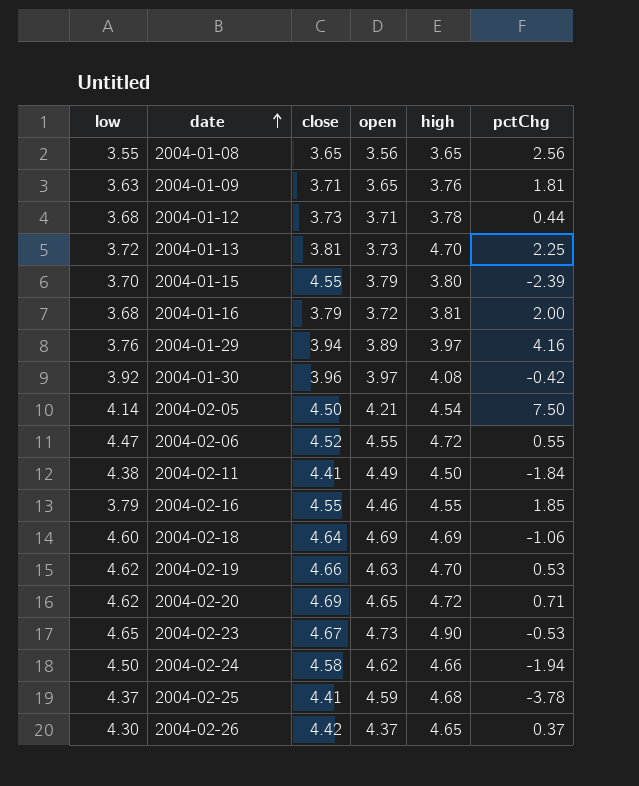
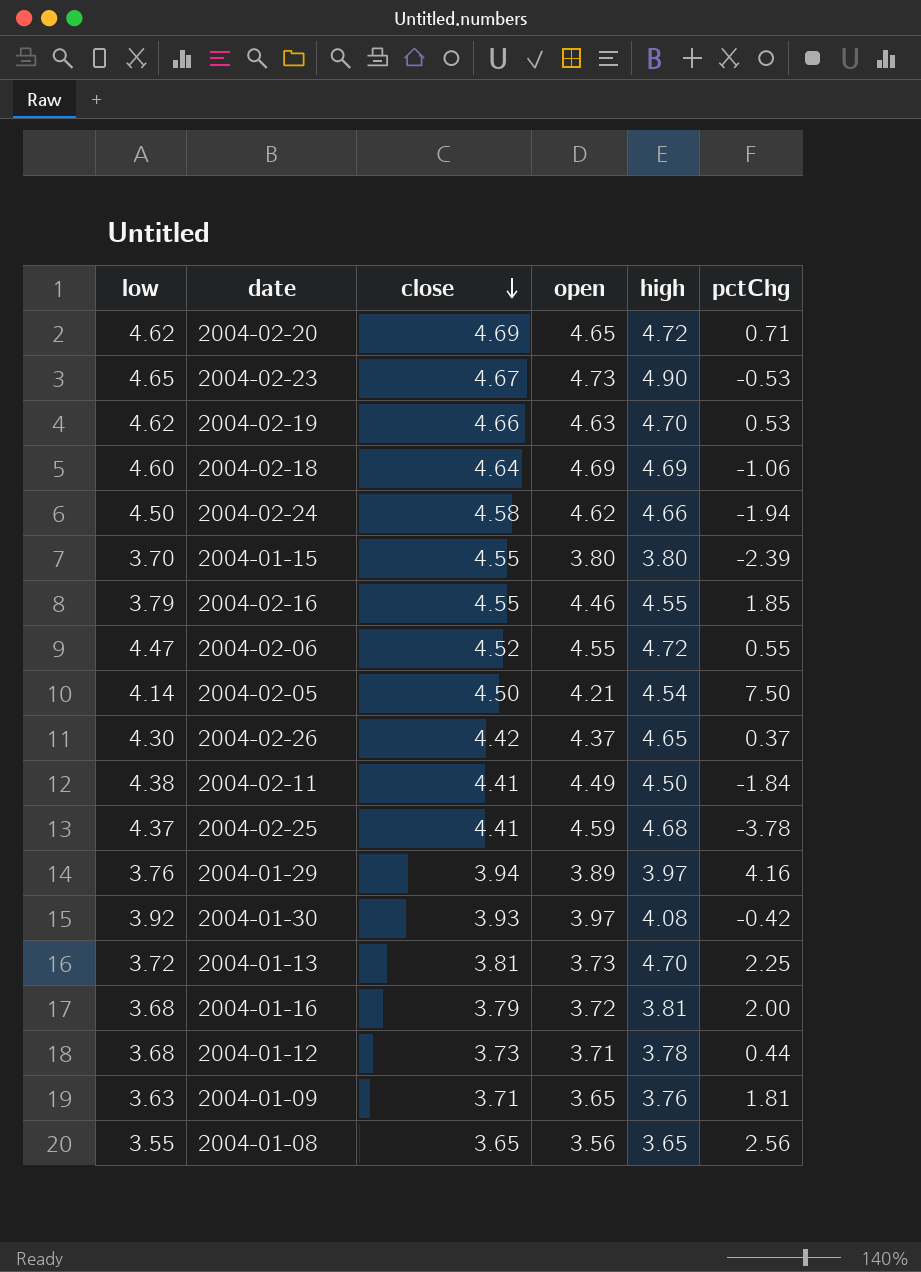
row order: date ascending -> close descending
2004-01-15 | open: 3.79 -> 3.80
2004-01-30 | close: 3.96 -> 3.93

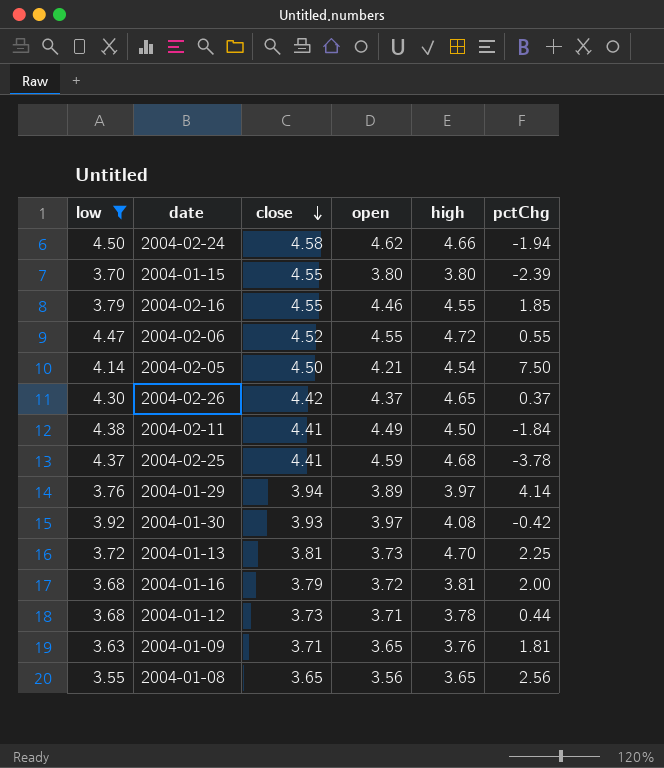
filter: none -> low <= 4.50
2004-01-29 | pctChg: 4.16 -> 4.14

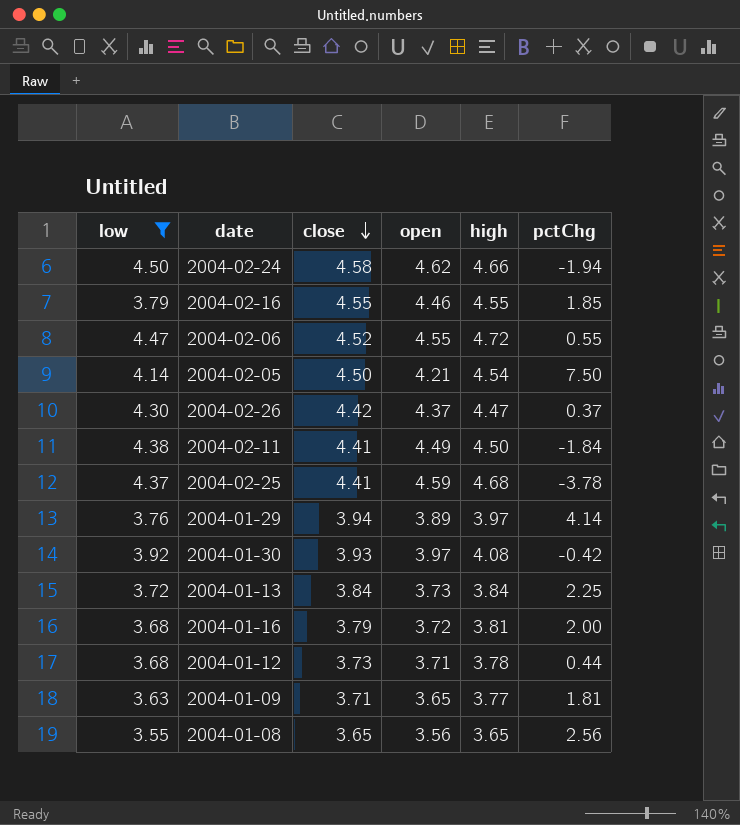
row 2004-01-15: 3.70 | 4.55 | 3.80 | 3.80 | -2.39 -> none
2004-02-26 | high: 4.65 -> 4.47
2004-01-13 | close: 3.81 -> 3.84
2004-01-13 | high: 4.70 -> 3.84
2004-01-09 | high: 3.76 -> 3.77

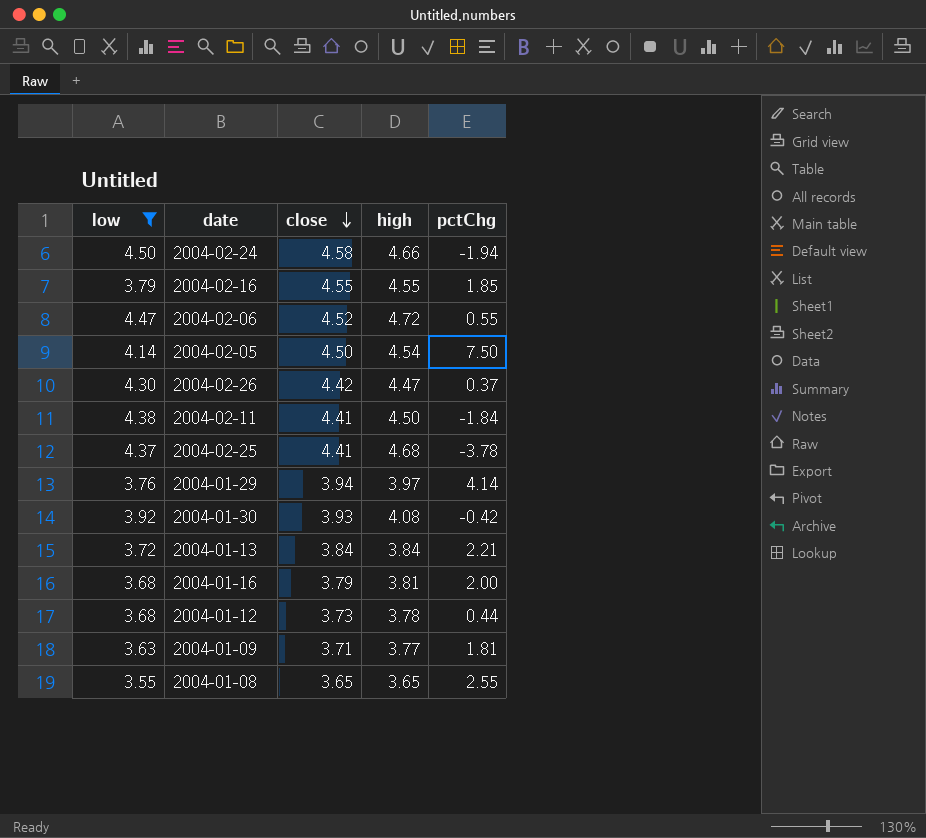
column open | position: 4 -> none
2004-01-13 | pctChg: 2.25 -> 2.21
2004-01-08 | pctChg: 2.56 -> 2.55

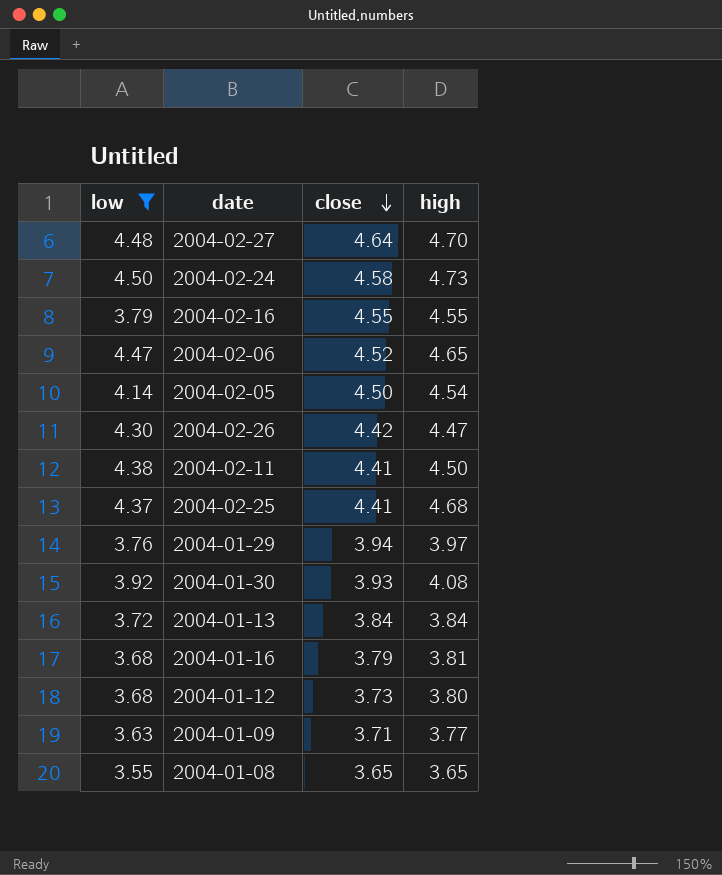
column pctChg | position: 5 -> none
row 2004-02-27: none -> 4.48 | 4.64 | 4.70
2004-02-24 | high: 4.66 -> 4.73
2004-02-06 | high: 4.72 -> 4.65
2004-01-12 | high: 3.78 -> 3.80

